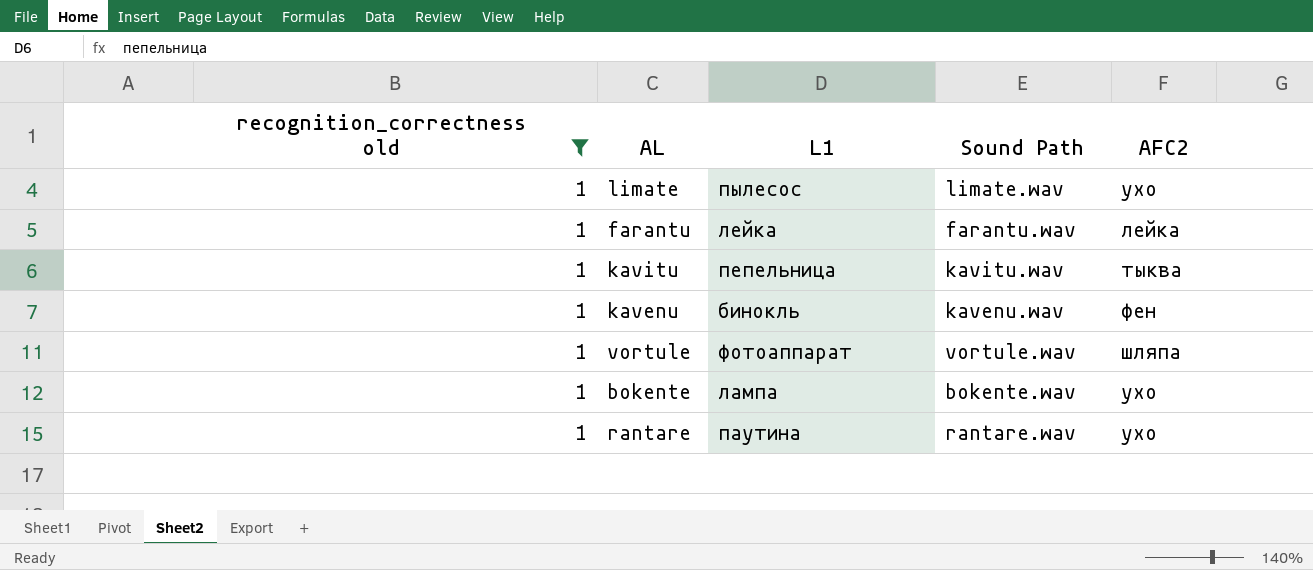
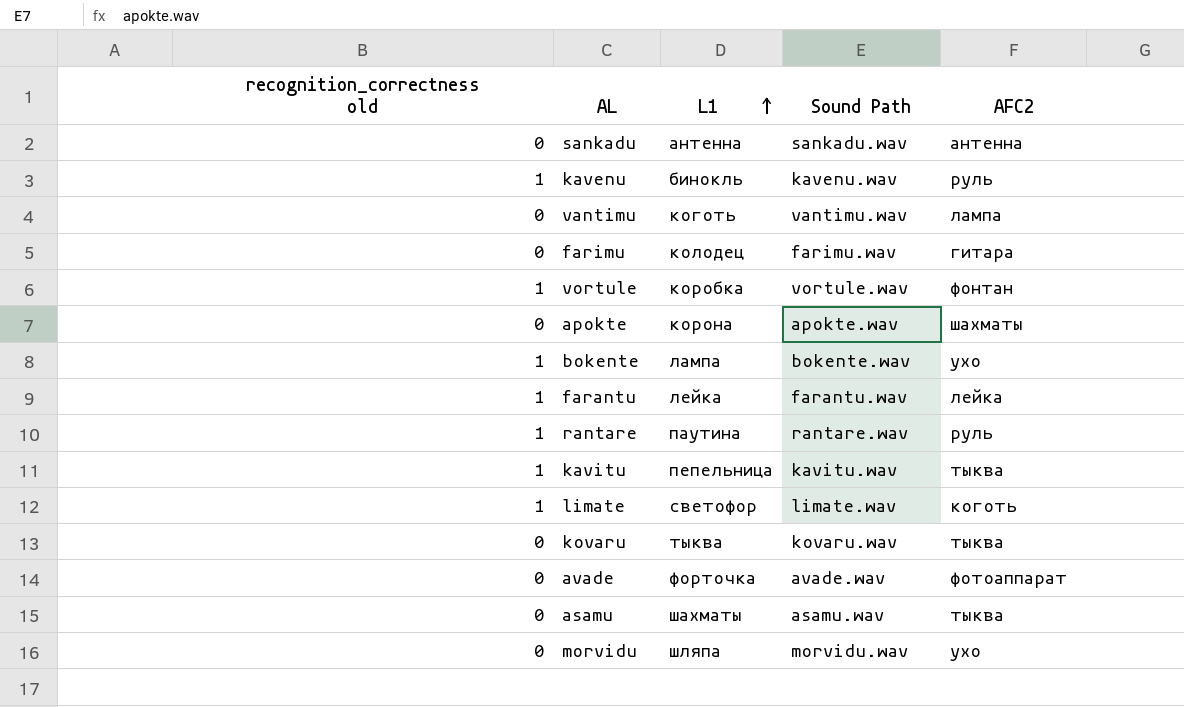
filter: recognition_correctness old = 1 -> none
row order: none -> L1 ascending
kavenu | AFC2: фен -> руль
vortule | L1: фотоаппарат -> коробка
vortule | AFC2: шляпа -> фонтан
rantare | AFC2: ухо -> руль
limate | L1: пылесос -> светофор
limate | AFC2: ухо -> коготь

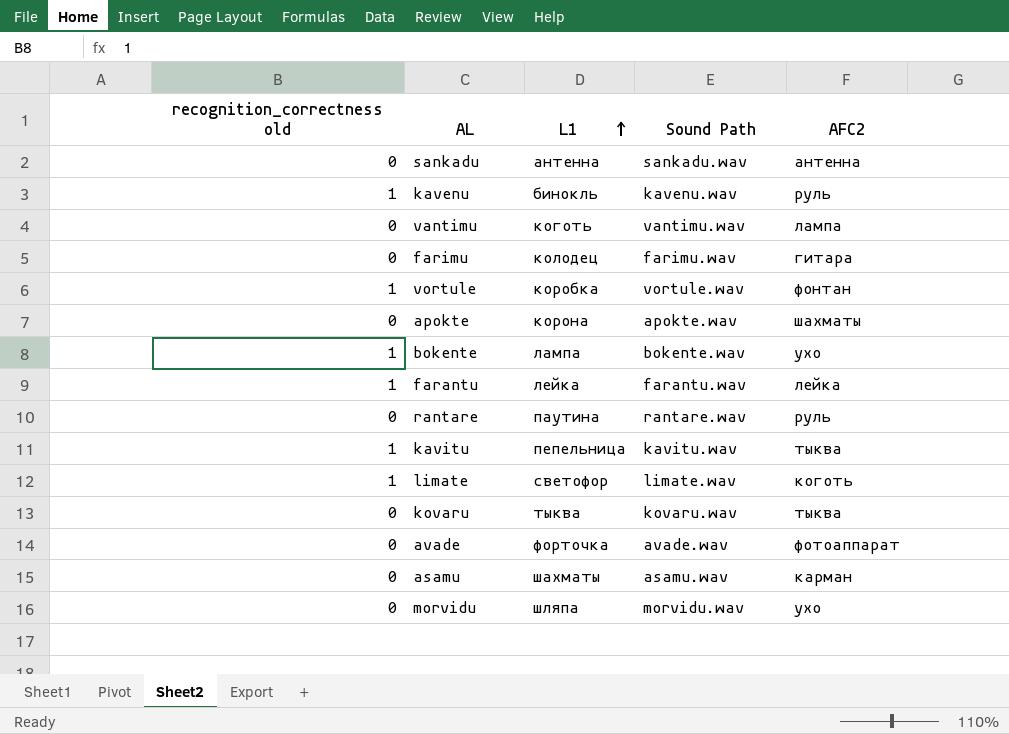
rantare | recognition_correctness old: 1 -> 0
asamu | AFC2: тыква -> карман

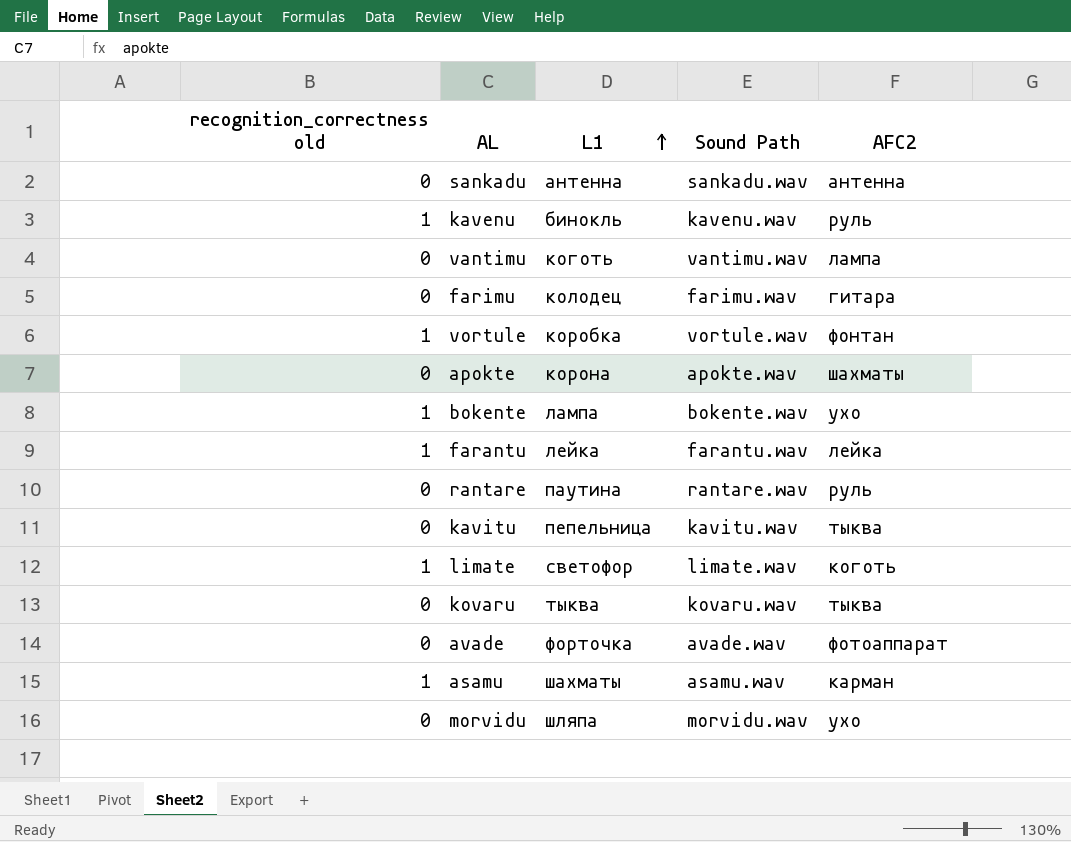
kavitu | recognition_correctness old: 1 -> 0
asamu | recognition_correctness old: 0 -> 1

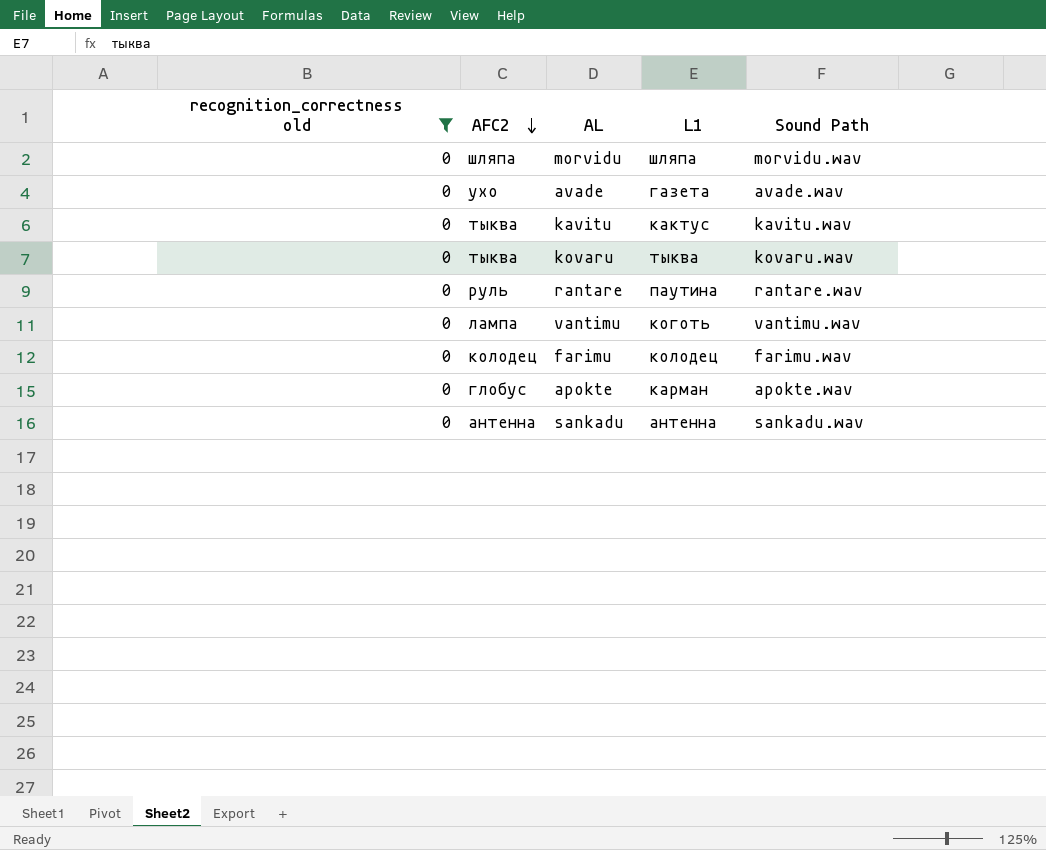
filter: none -> recognition_correctness old = 0
row order: L1 ascending -> AFC2 descending
column AFC2 | position: 5 -> 2
morvidu | AFC2: ухо -> шляпа
avade | AFC2: фотоаппарат -> ухо
avade | L1: форточка -> газета
kavitu | L1: пепельница -> кактус
farimu | AFC2: гитара -> колодец
apokte | AFC2: шахматы -> глобус
apokte | L1: корона -> карман

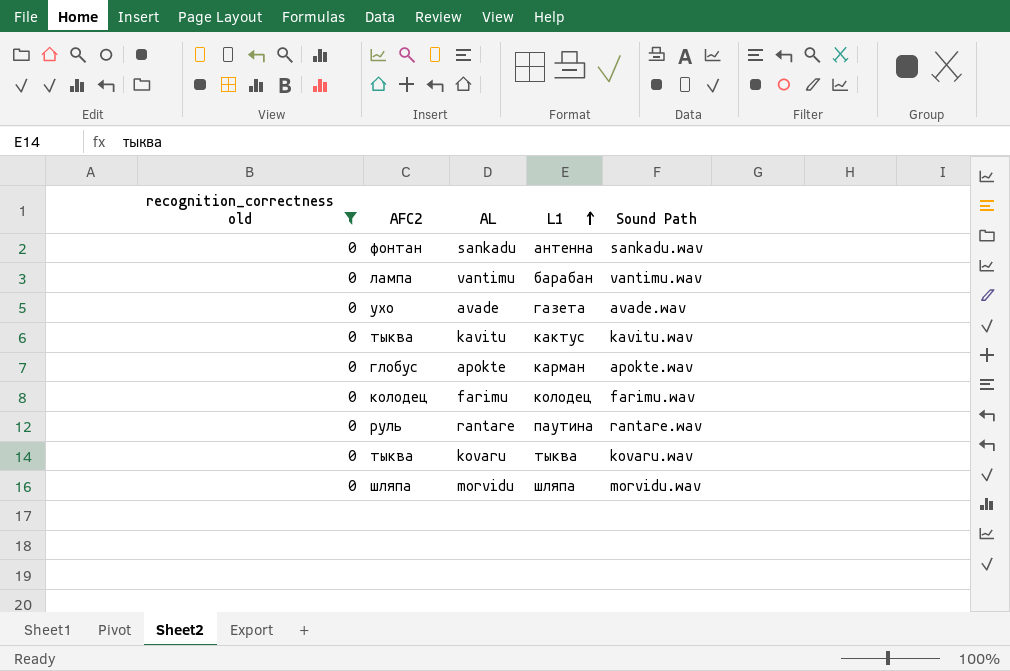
row order: AFC2 descending -> L1 ascending
sankadu | AFC2: антенна -> фонтан
vantimu | L1: коготь -> барабан

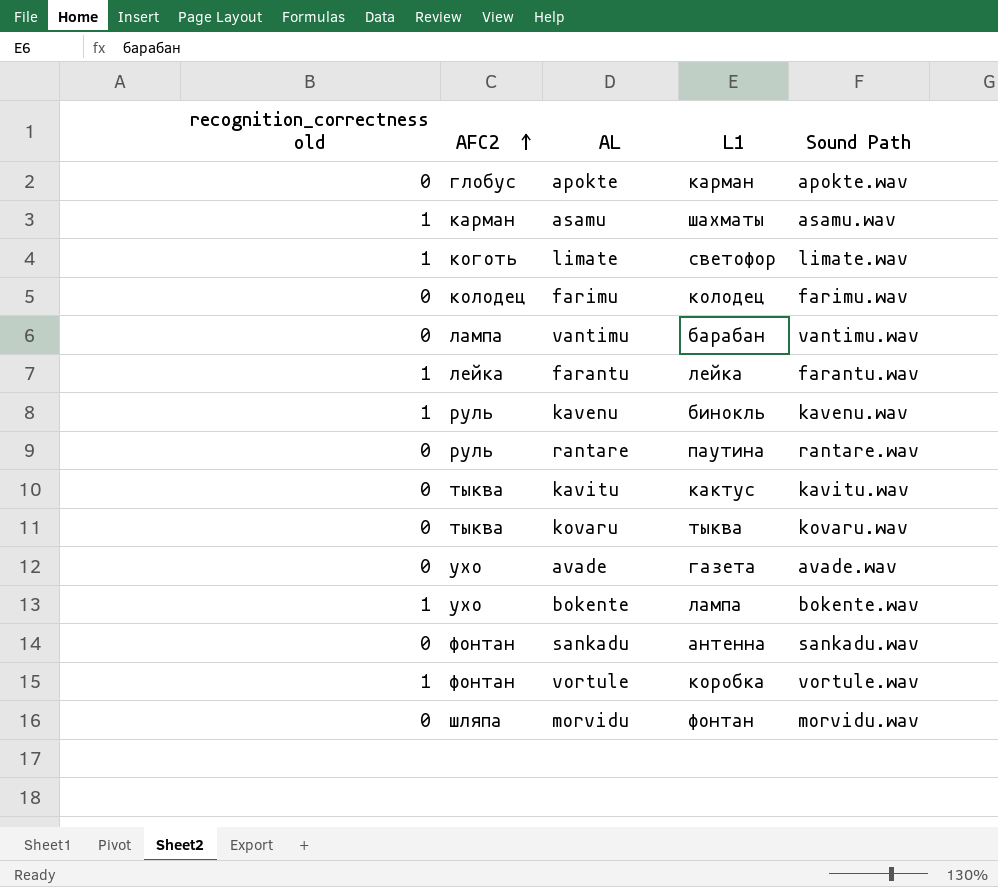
filter: recognition_correctness old = 0 -> none
row order: L1 ascending -> AFC2 ascending
morvidu | L1: шляпа -> фонтан

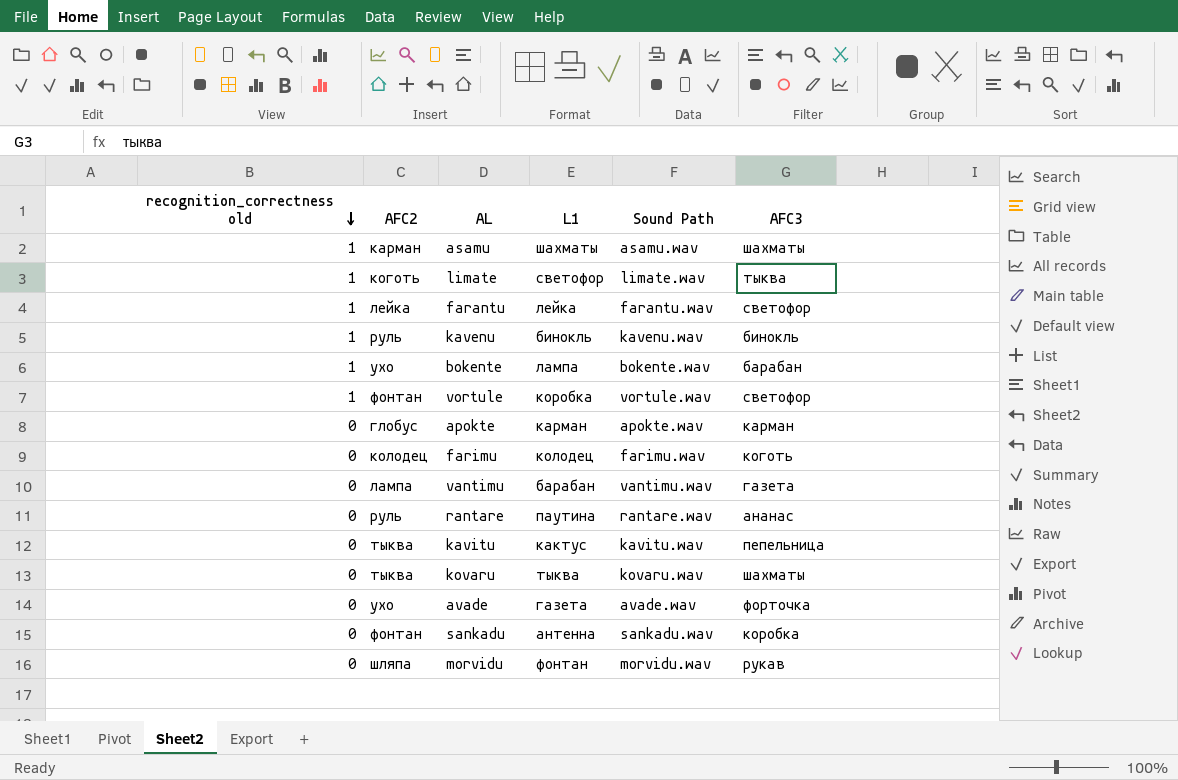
row order: AFC2 ascending -> recognition_correctness old descending
column AFC3 | position: none -> 6

